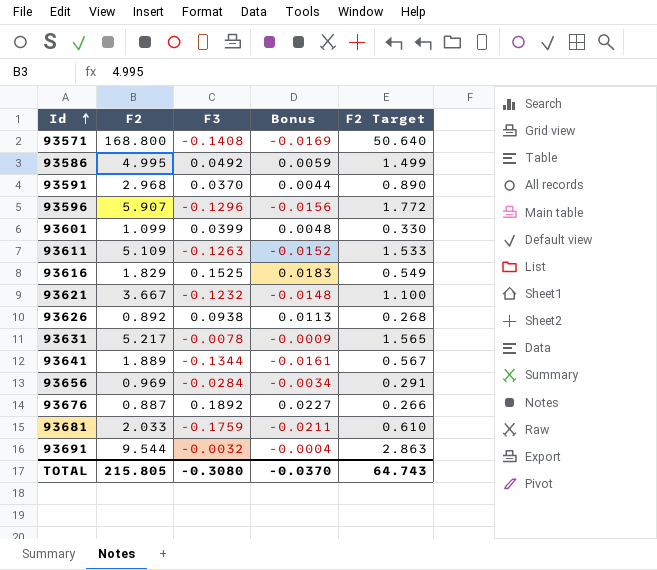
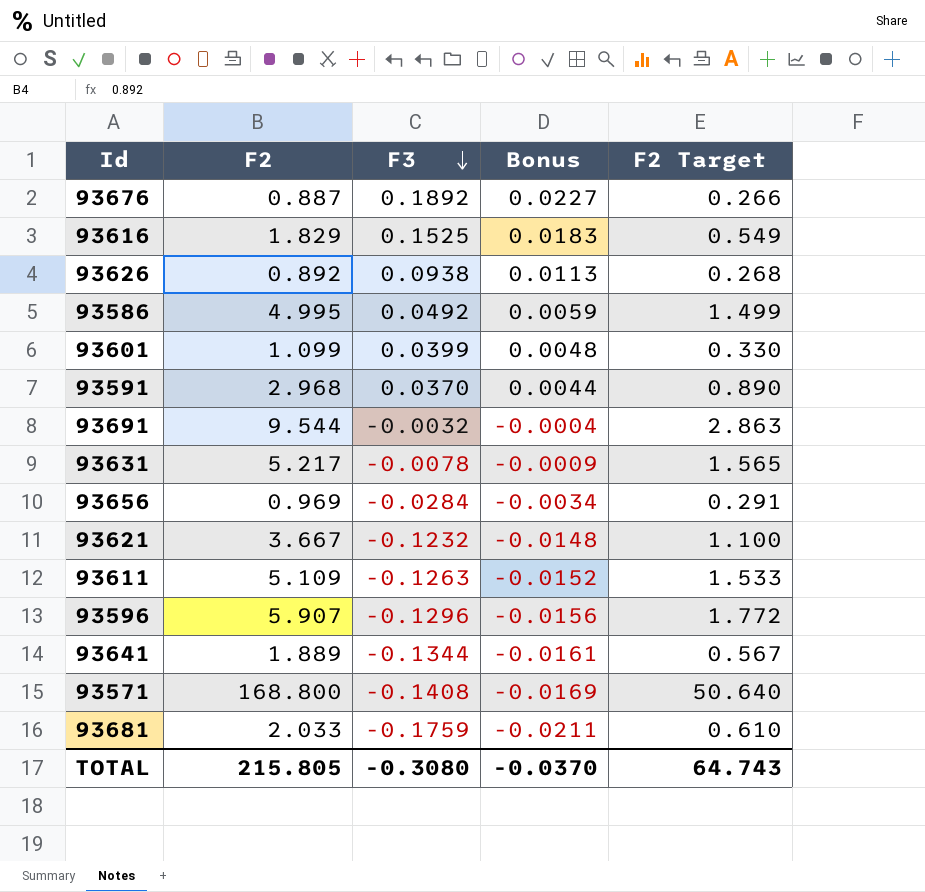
row order: Id ascending -> F3 descending

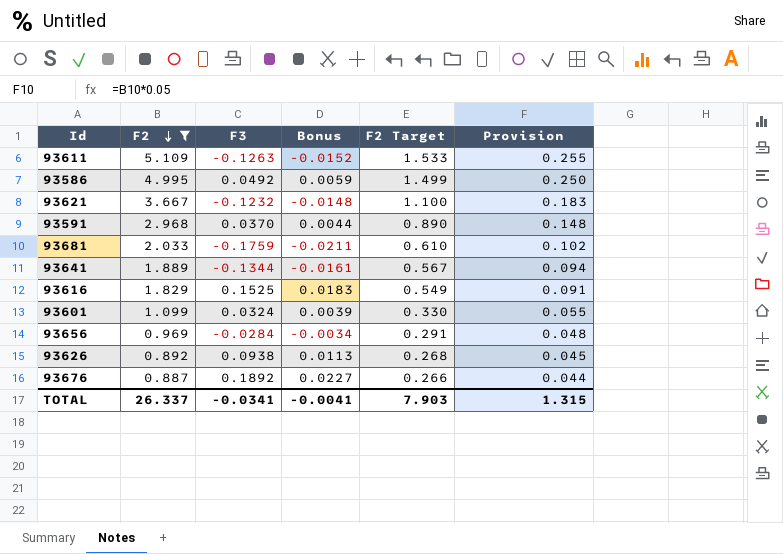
filter: none -> F2 <= 5.109
row order: F3 descending -> F2 descending
column Provision | formula: none -> [F2] * 0.05
93601 | F3: 0.0399 -> 0.0324
93601 | Bonus: 0.0048 -> 0.0039
TOTAL | F2: 215.805 -> 26.337
TOTAL | F3: -0.3080 -> -0.0341
TOTAL | Bonus: -0.0370 -> -0.0041
TOTAL | F2 Target: 64.743 -> 7.903

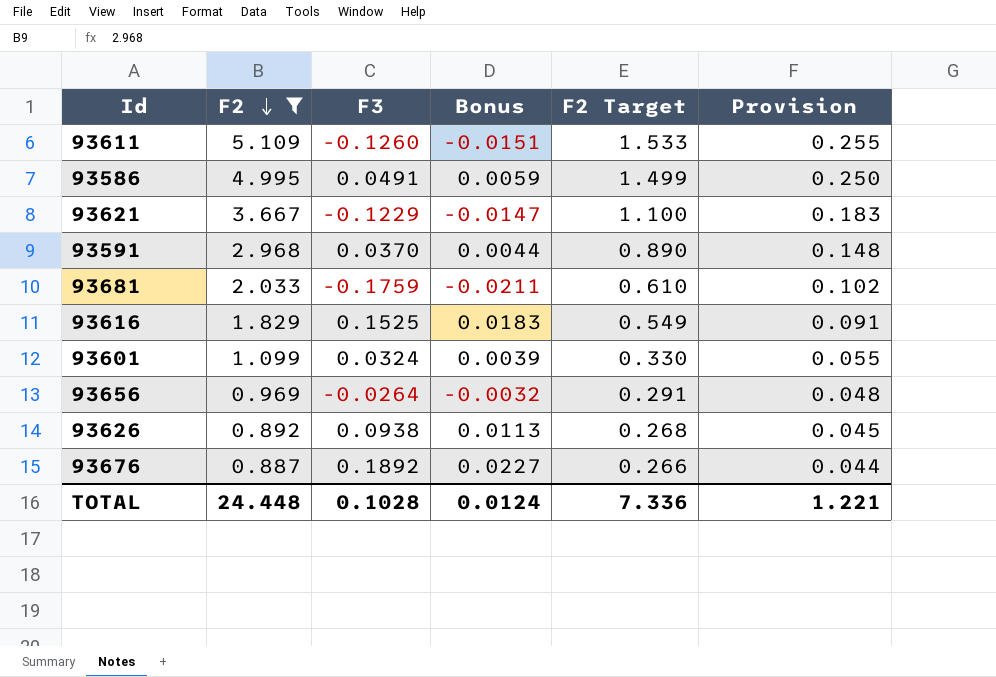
row 93641: 1.889 | -0.1344 | -0.0161 | 0.567 | 0.094 -> none
93611 | F3: -0.1263 -> -0.1260
93611 | Bonus: -0.0152 -> -0.0151
93586 | F3: 0.0492 -> 0.0491
93621 | F3: -0.1232 -> -0.1229
93621 | Bonus: -0.0148 -> -0.0147
93656 | F3: -0.0284 -> -0.0264
93656 | Bonus: -0.0034 -> -0.0032
TOTAL | F2: 26.337 -> 24.448
TOTAL | F3: -0.0341 -> 0.1028
TOTAL | Bonus: -0.0041 -> 0.0124
TOTAL | F2 Target: 7.903 -> 7.336
TOTAL | Provision: 1.315 -> 1.221

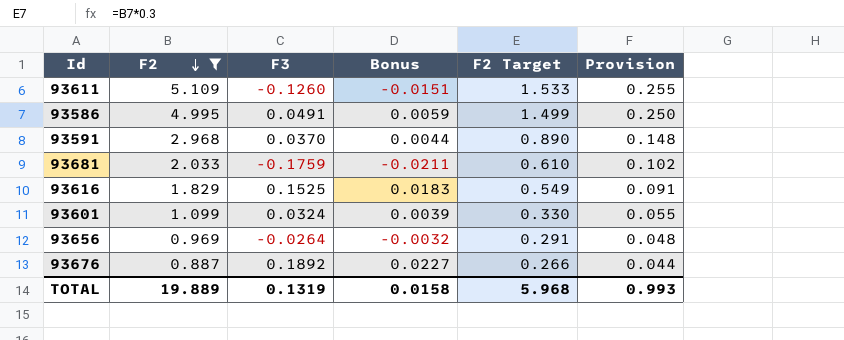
row 93621: 3.667 | -0.1229 | -0.0147 | 1.100 | 0.183 -> none
row 93626: 0.892 | 0.0938 | 0.0113 | 0.268 | 0.045 -> none
TOTAL | F2: 24.448 -> 19.889
TOTAL | F3: 0.1028 -> 0.1319
TOTAL | Bonus: 0.0124 -> 0.0158
TOTAL | F2 Target: 7.336 -> 5.968
TOTAL | Provision: 1.221 -> 0.993

